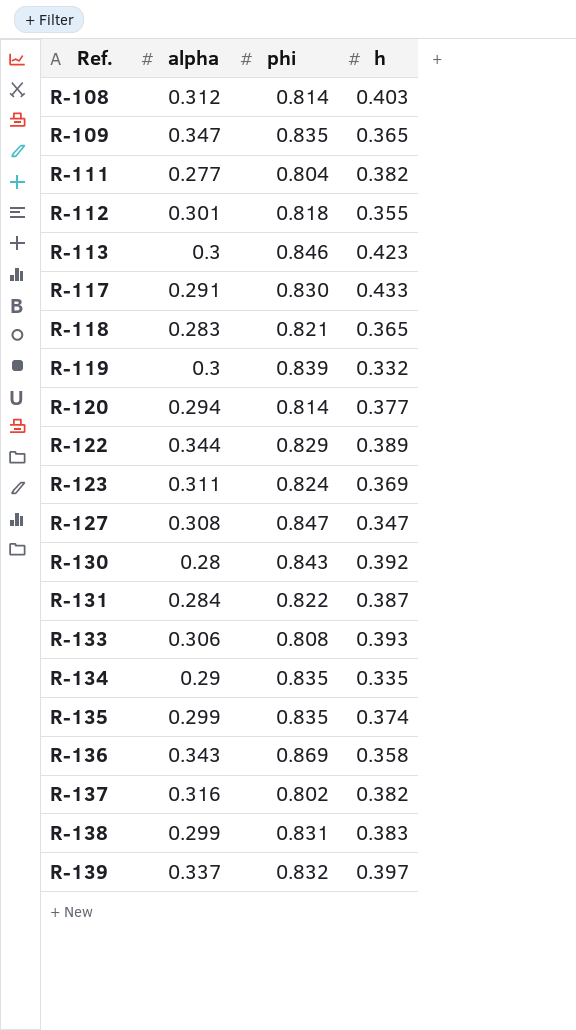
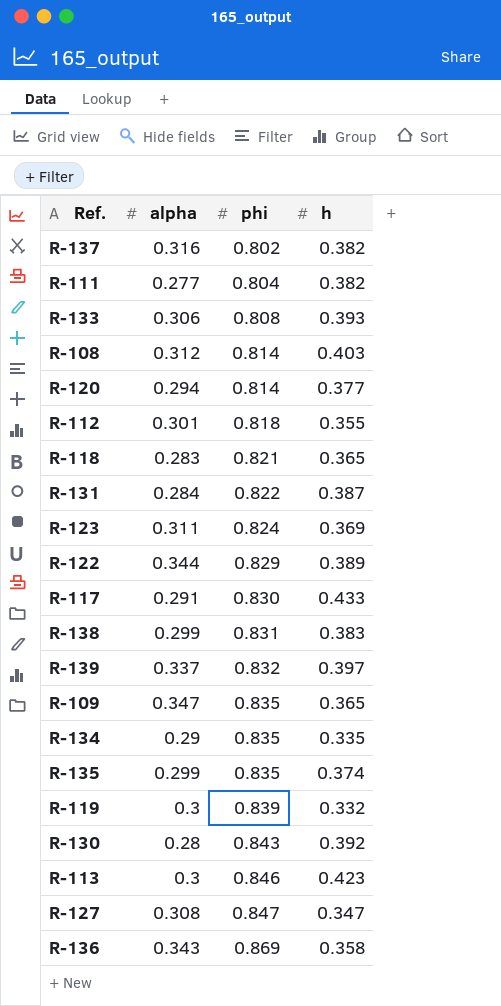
row order: Ref. ascending -> phi ascending

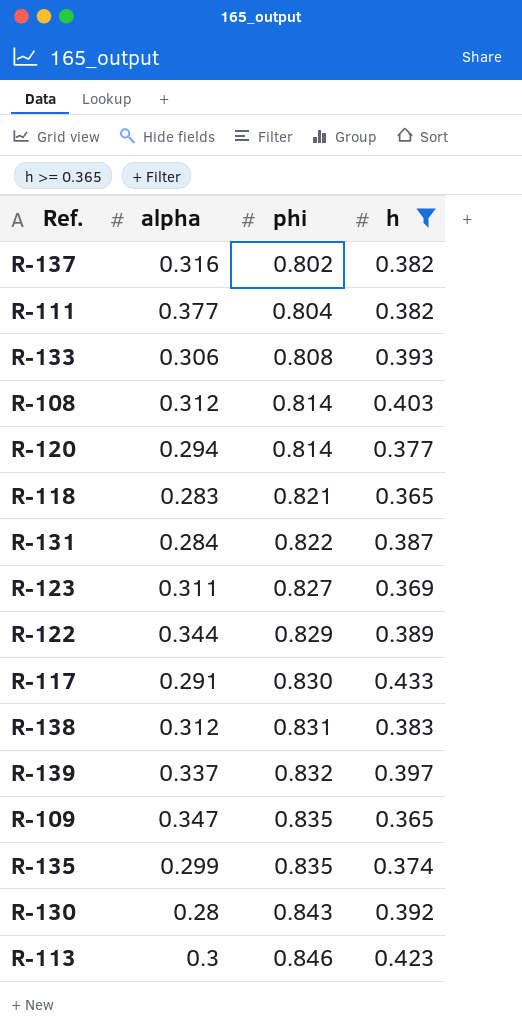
filter: none -> h >= 0.365
R-111 | alpha: 0.277 -> 0.377
R-123 | phi: 0.824 -> 0.827
R-138 | alpha: 0.299 -> 0.312

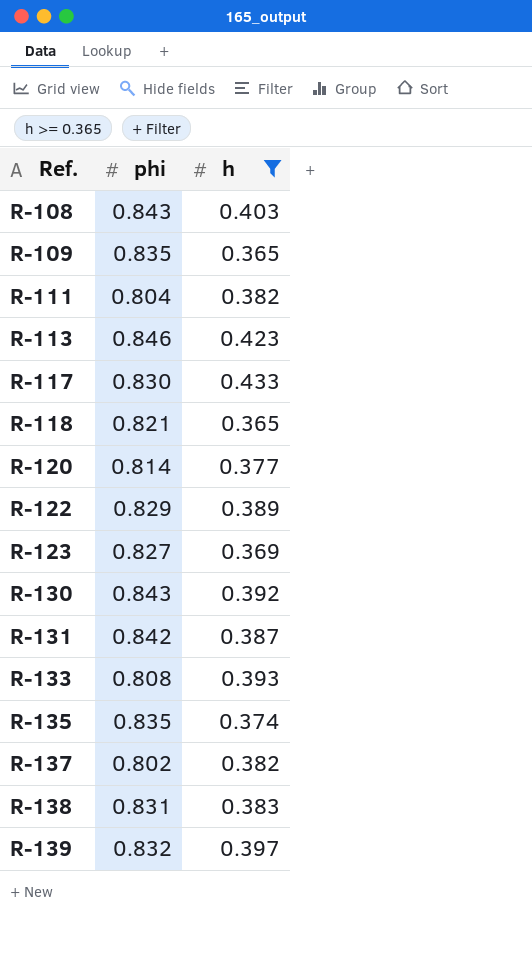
row order: phi ascending -> Ref. ascending
column alpha | position: 2 -> none
R-108 | phi: 0.814 -> 0.843
R-131 | phi: 0.822 -> 0.842

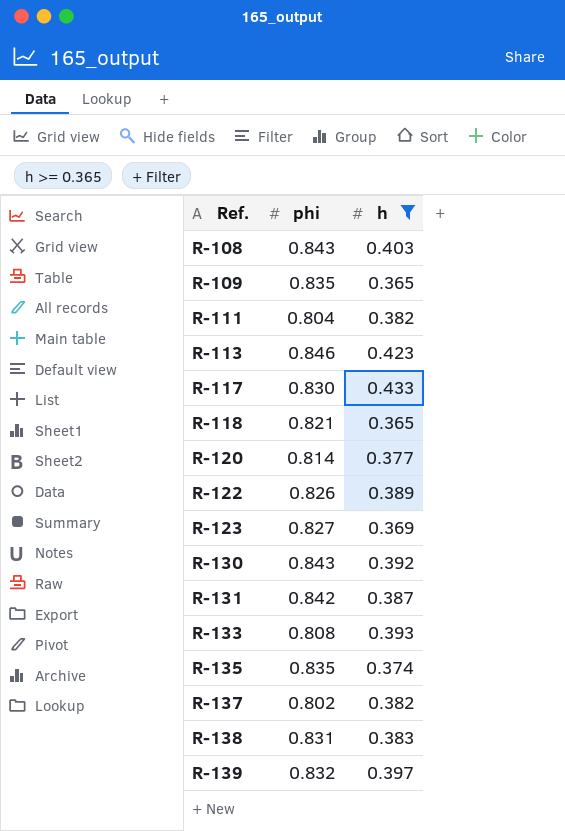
R-122 | phi: 0.829 -> 0.826

